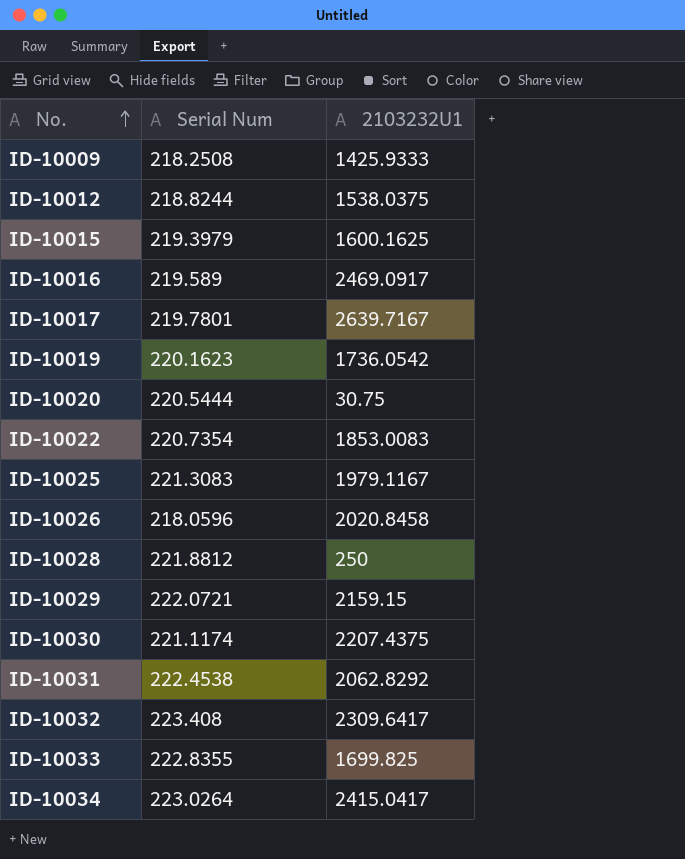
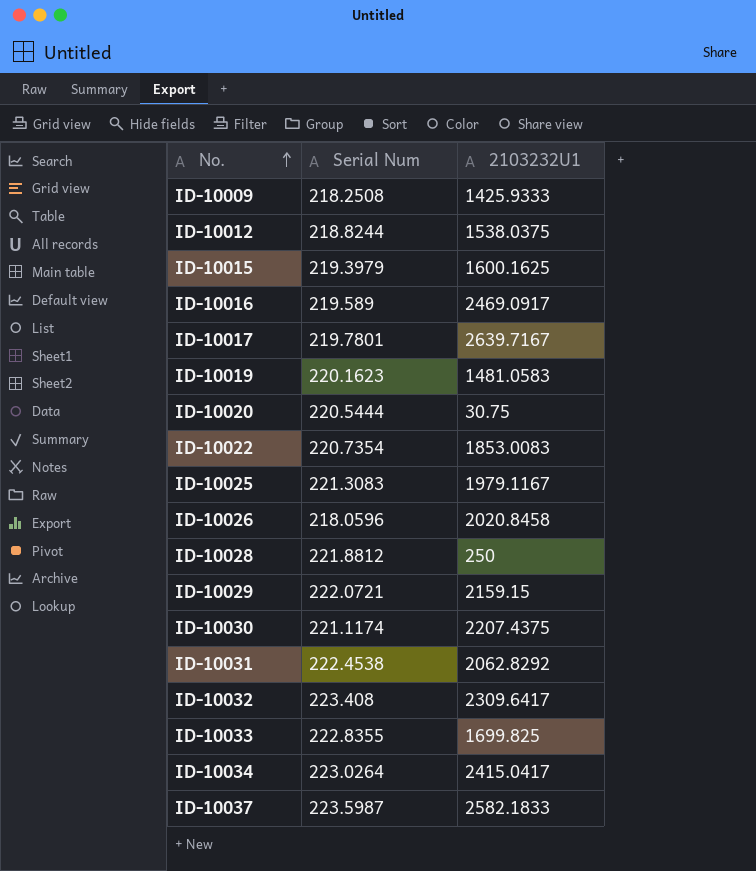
ID-10019 | 2103232U1: 1736.0542 -> 1481.0583
row ID-10037: none -> 223.5987 | 2582.1833

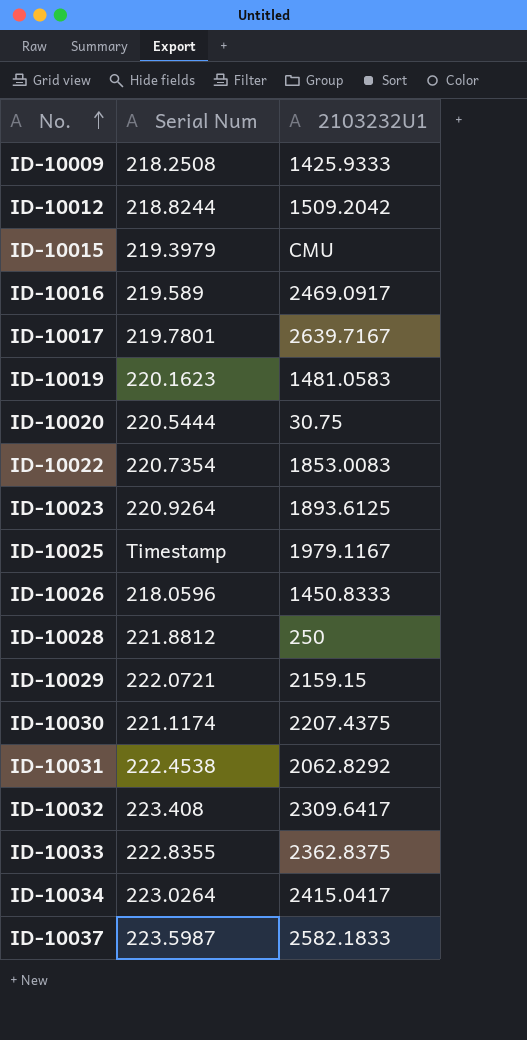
ID-10012 | 2103232U1: 1538.0375 -> 1509.2042
ID-10015 | 2103232U1: 1600.1625 -> CMU
row ID-10023: none -> 220.9264 | 1893.6125
ID-10025 | Serial Num: 221.3083 -> Timestamp
ID-10026 | 2103232U1: 2020.8458 -> 1450.8333
ID-10033 | 2103232U1: 1699.825 -> 2362.8375

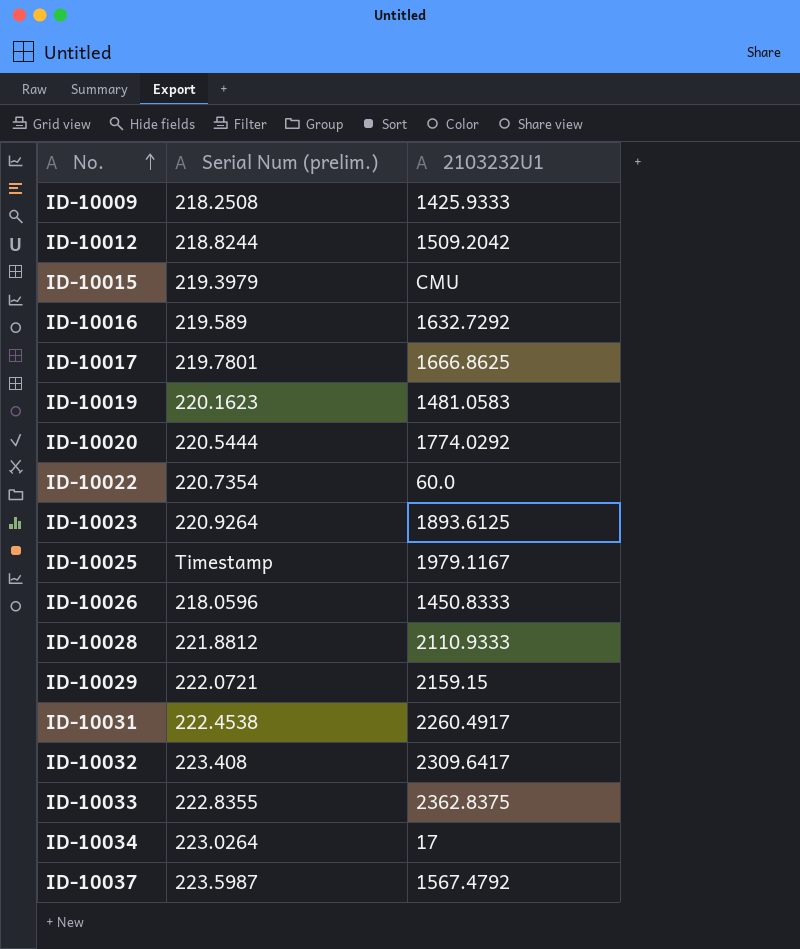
column name: Serial Num -> Serial Num (prelim.)
row ID-10030: 221.1174 | 2207.4375 -> none
ID-10016 | 2103232U1: 2469.0917 -> 1632.7292
ID-10017 | 2103232U1: 2639.7167 -> 1666.8625
ID-10020 | 2103232U1: 30.75 -> 1774.0292
ID-10022 | 2103232U1: 1853.0083 -> 60.0
ID-10028 | 2103232U1: 250 -> 2110.9333
ID-10031 | 2103232U1: 2062.8292 -> 2260.4917
ID-10034 | 2103232U1: 2415.0417 -> 17
ID-10037 | 2103232U1: 2582.1833 -> 1567.4792

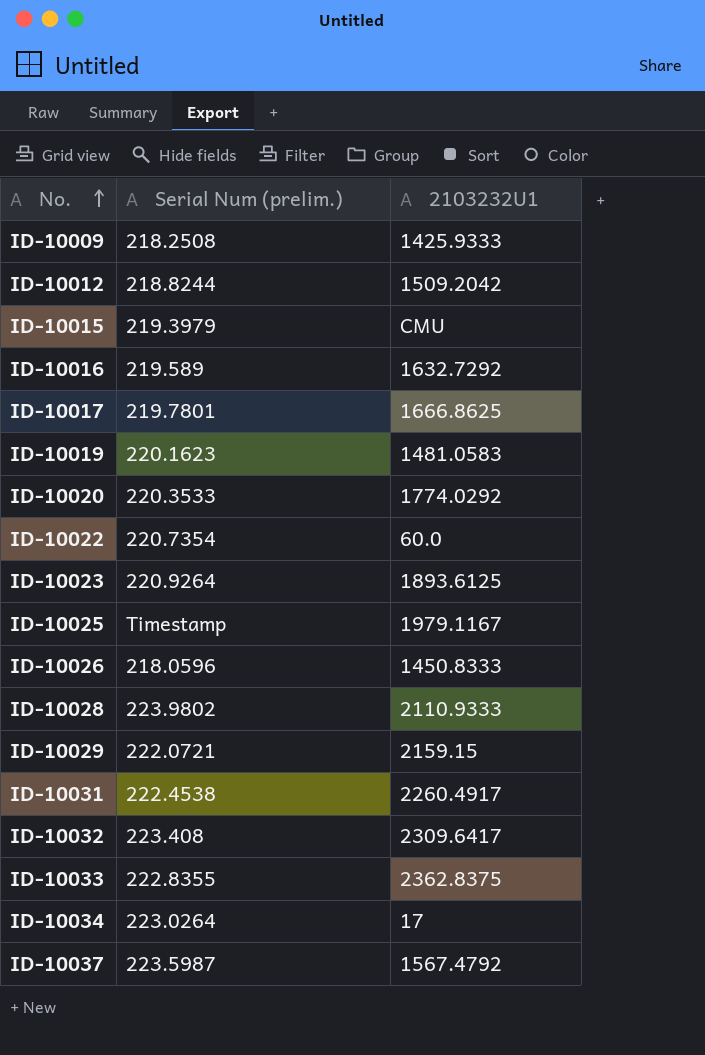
ID-10020 | Serial Num (prelim.): 220.5444 -> 220.3533
ID-10028 | Serial Num (prelim.): 221.8812 -> 223.9802

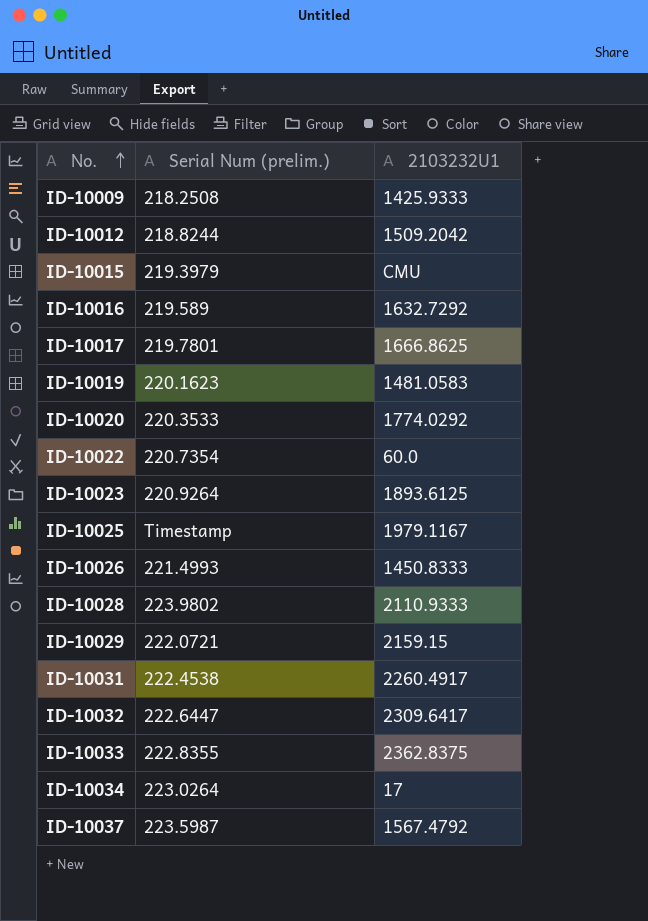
ID-10026 | Serial Num (prelim.): 218.0596 -> 221.4993
ID-10032 | Serial Num (prelim.): 223.408 -> 222.6447

